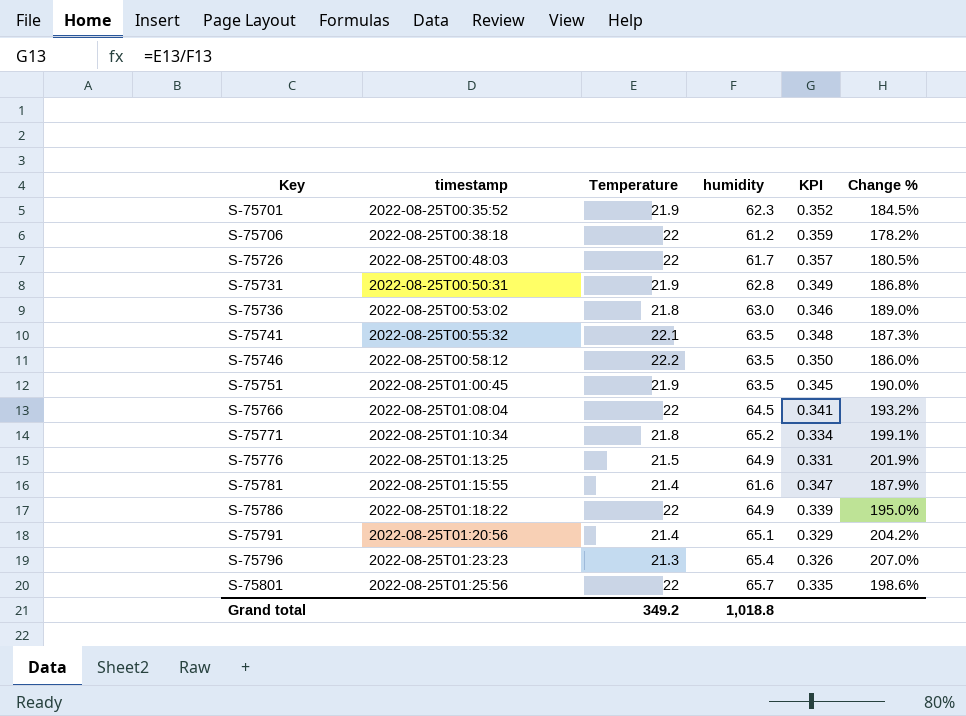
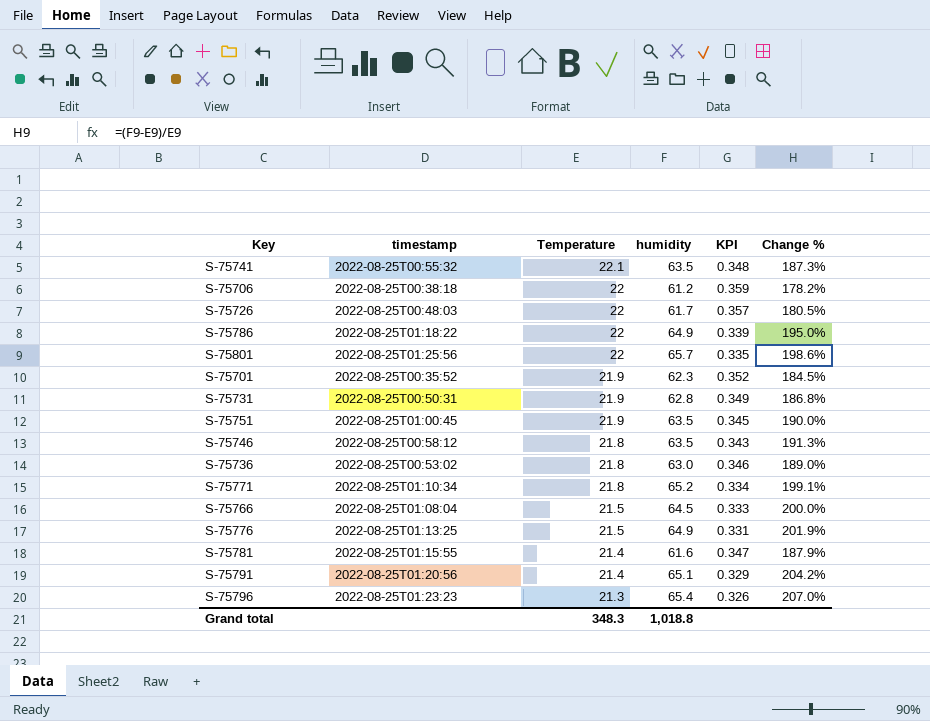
row order: Key ascending -> Temperature descending
S-75746 | Temperature: 22.2 -> 21.8
S-75746 | KPI: 0.350 -> 0.343
S-75746 | Change %: 186.0% -> 191.3%
S-75766 | Temperature: 22 -> 21.5
S-75766 | KPI: 0.341 -> 0.333
S-75766 | Change %: 193.2% -> 200.0%
Grand total | Temperature: 349.2 -> 348.3

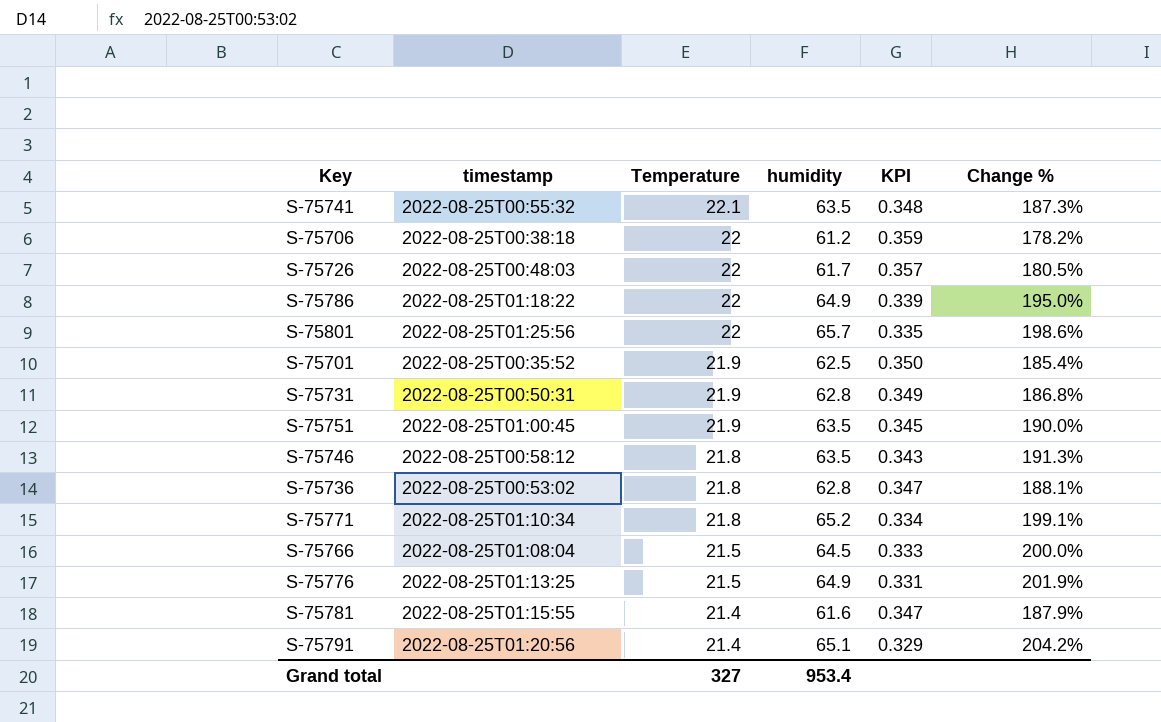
row S-75796: 2022-08-25T01:23:23 | 21.3 | 65.4 | 0.326 | 207.0% -> none
S-75701 | humidity: 62.3 -> 62.5
S-75701 | KPI: 0.352 -> 0.350
S-75701 | Change %: 184.5% -> 185.4%
S-75736 | humidity: 63.0 -> 62.8
S-75736 | KPI: 0.346 -> 0.347
S-75736 | Change %: 189.0% -> 188.1%
Grand total | Temperature: 348.3 -> 327
Grand total | humidity: 1,018.8 -> 953.4

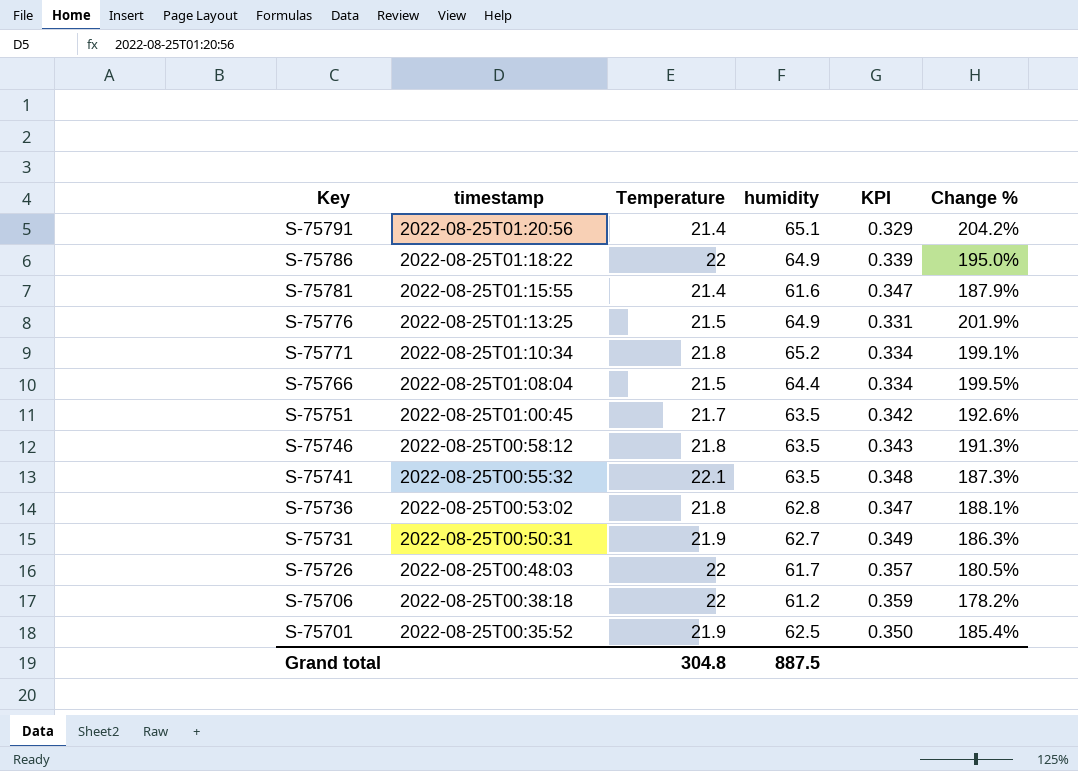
row order: Temperature descending -> Key descending
row S-75801: 2022-08-25T01:25:56 | 22 | 65.7 | 0.335 | 198.6% -> none
S-75766 | humidity: 64.5 -> 64.4
S-75766 | KPI: 0.333 -> 0.334
S-75766 | Change %: 200.0% -> 199.5%
S-75751 | Temperature: 21.9 -> 21.7
S-75751 | KPI: 0.345 -> 0.342
S-75751 | Change %: 190.0% -> 192.6%
S-75731 | humidity: 62.8 -> 62.7
S-75731 | Change %: 186.8% -> 186.3%
Grand total | Temperature: 327 -> 304.8
Grand total | humidity: 953.4 -> 887.5

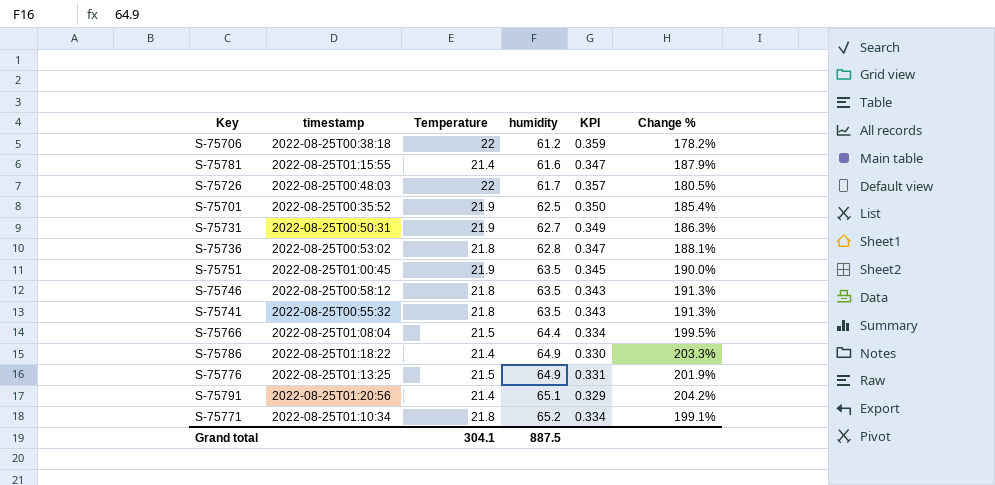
row order: Key descending -> humidity ascending
S-75751 | Temperature: 21.7 -> 21.9
S-75751 | KPI: 0.342 -> 0.345
S-75751 | Change %: 192.6% -> 190.0%
S-75741 | Temperature: 22.1 -> 21.8
S-75741 | KPI: 0.348 -> 0.343
S-75741 | Change %: 187.3% -> 191.3%
S-75786 | Temperature: 22 -> 21.4
S-75786 | KPI: 0.339 -> 0.330
S-75786 | Change %: 195.0% -> 203.3%
Grand total | Temperature: 304.8 -> 304.1

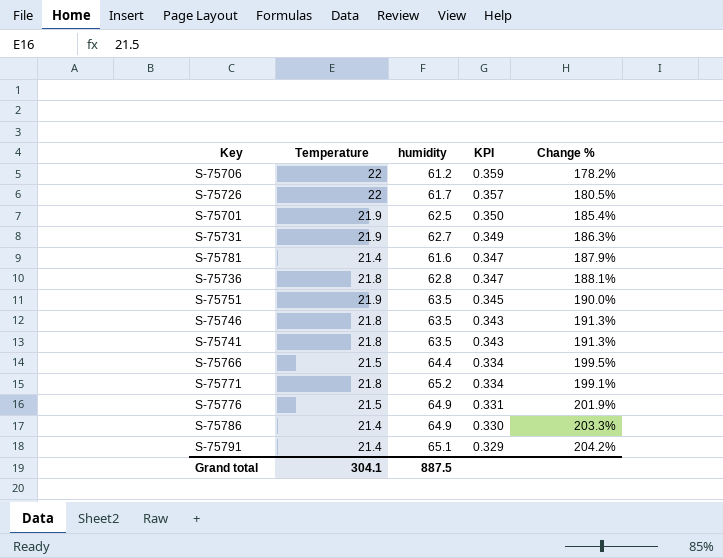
row order: humidity ascending -> KPI descending
column timestamp | position: 2 -> none

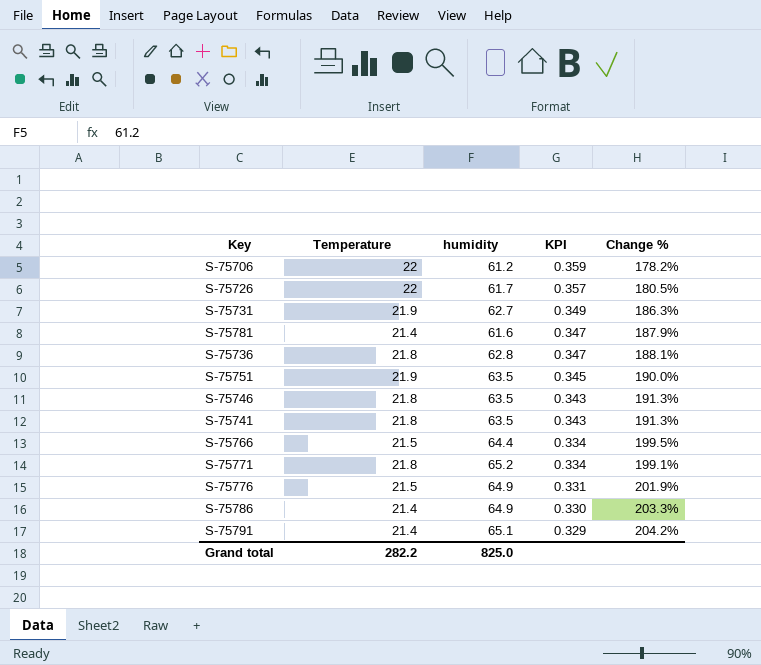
row S-75701: 21.9 | 62.5 | 0.350 | 185.4% -> none
Grand total | Temperature: 304.1 -> 282.2
Grand total | humidity: 887.5 -> 825.0

